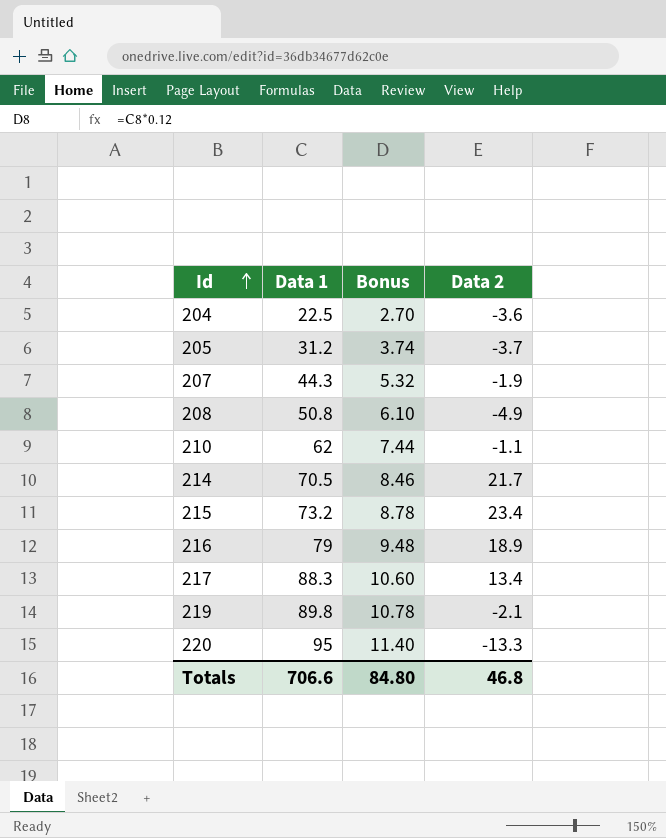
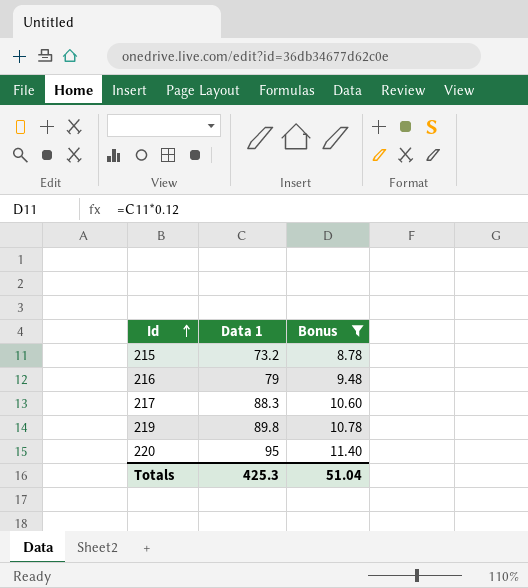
filter: none -> Bonus >= 8.78
column Data 2 | position: 4 -> none
Totals | Data 1: 706.6 -> 425.3
Totals | Bonus: 84.80 -> 51.04

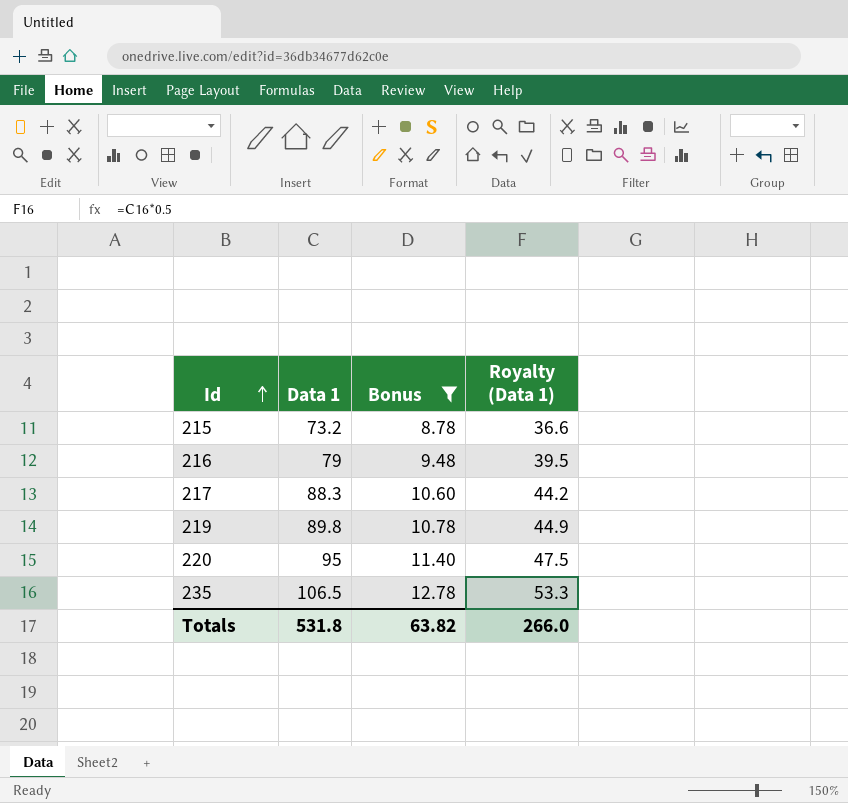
column Royalty (Data 1) | formula: none -> [Data 1] * 0.5
row 235: none -> 106.5 | 12.78 | 53.3
Totals | Data 1: 425.3 -> 531.8
Totals | Bonus: 51.04 -> 63.82

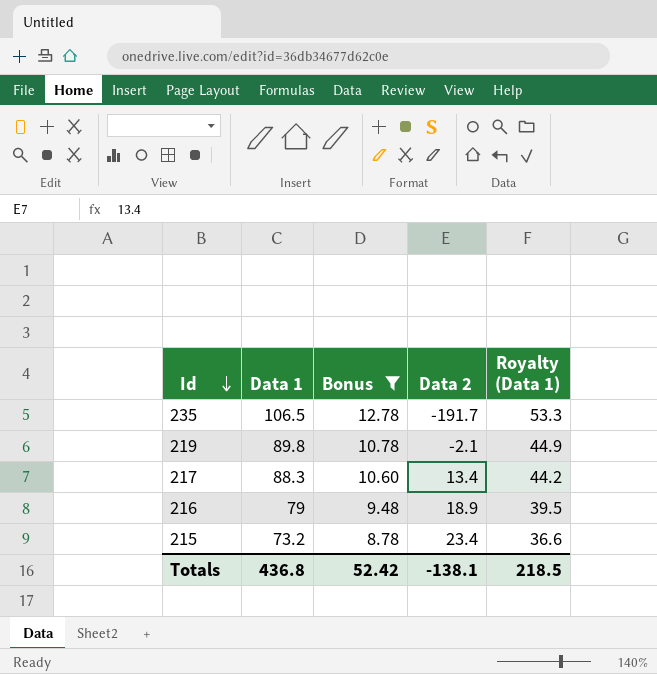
row order: Id ascending -> Id descending
column Data 2 | position: none -> 4
row 220: 95 | 11.40 | 47.5 -> none
Totals | Data 1: 531.8 -> 436.8
Totals | Bonus: 63.82 -> 52.42
Totals | Royalty (Data 1): 266.0 -> 218.5

